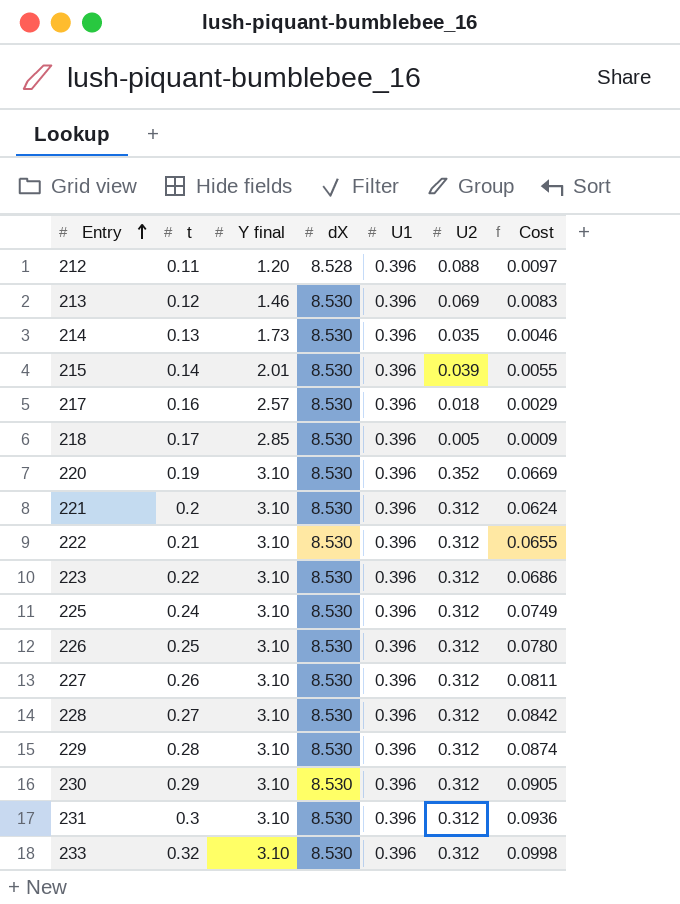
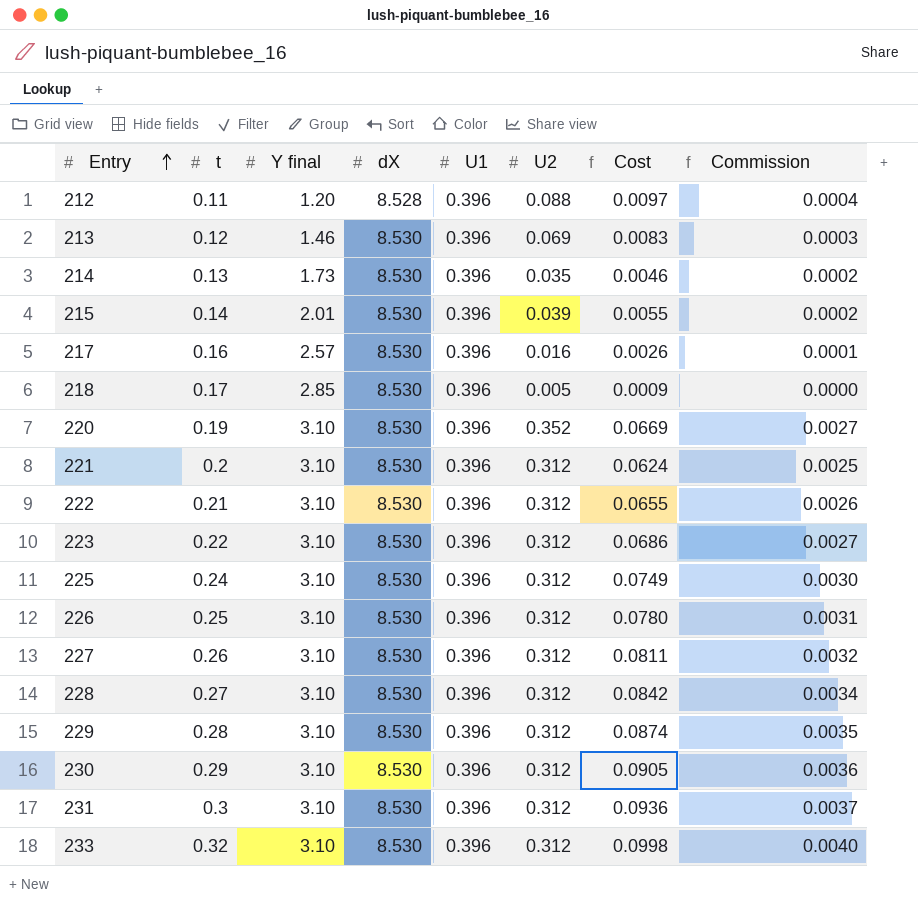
column Commission | formula: none -> [Cost] * 0.04
217 | U2: 0.018 -> 0.016
217 | Cost: 0.0029 -> 0.0026

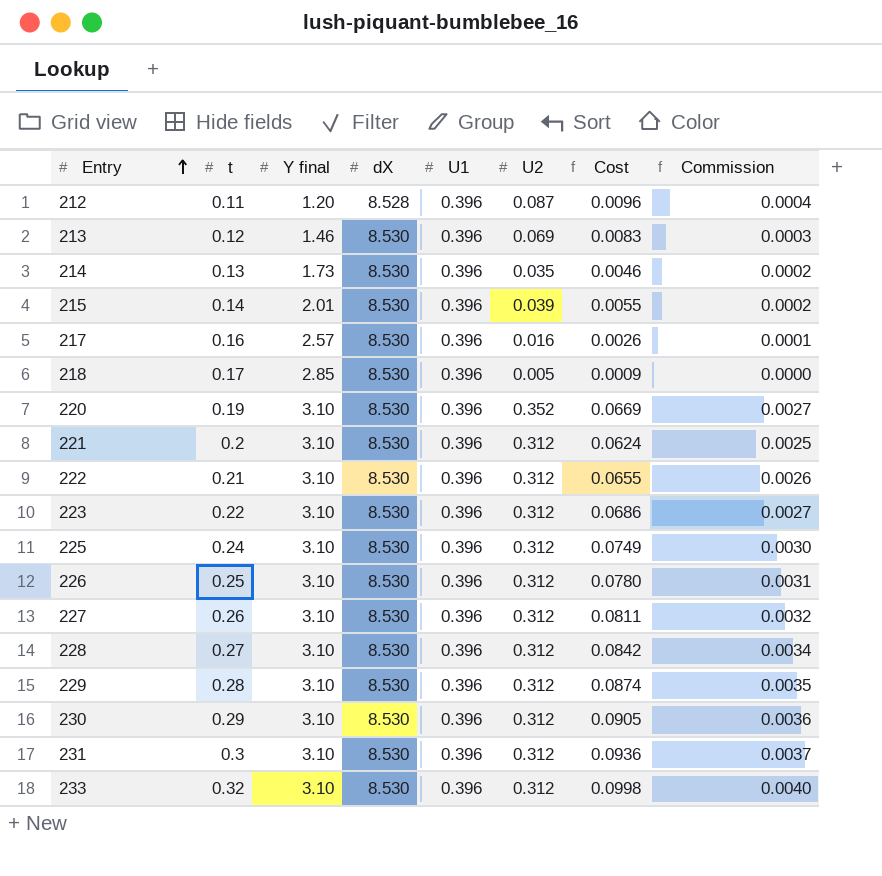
212 | U2: 0.088 -> 0.087
212 | Cost: 0.0097 -> 0.0096

